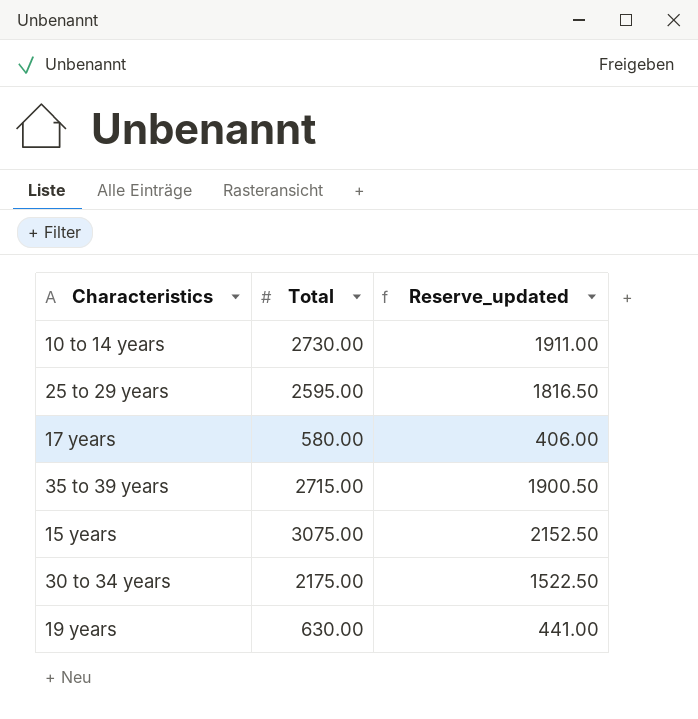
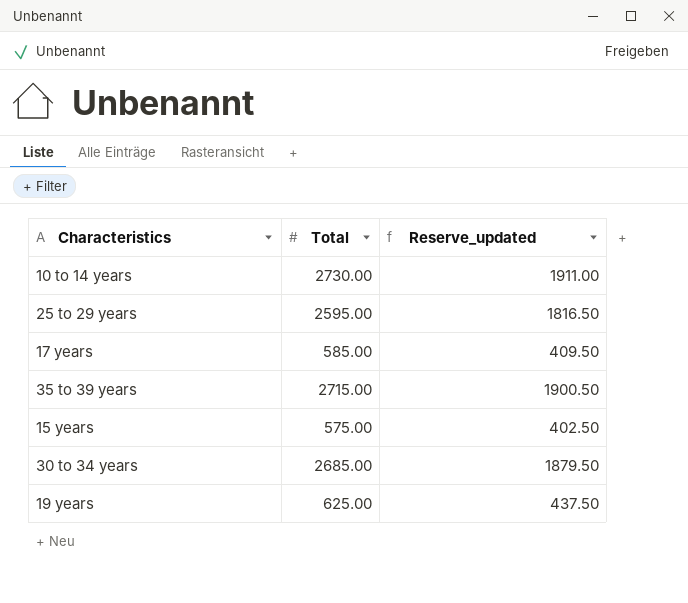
17 years | Total: 580.00 -> 585.00
17 years | Reserve_updated: 406.00 -> 409.50
15 years | Total: 3075.00 -> 575.00
15 years | Reserve_updated: 2152.50 -> 402.50
30 to 34 years | Total: 2175.00 -> 2685.00
30 to 34 years | Reserve_updated: 1522.50 -> 1879.50
19 years | Total: 630.00 -> 625.00
19 years | Reserve_updated: 441.00 -> 437.50

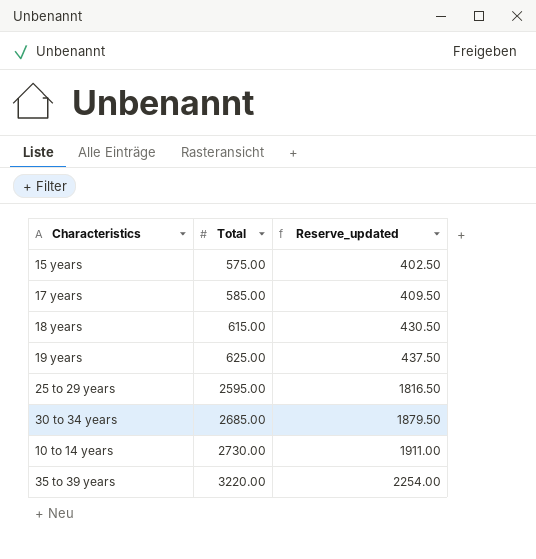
row order: none -> Total ascending
row 18 years: none -> 615.00 | 430.50
35 to 39 years | Total: 2715.00 -> 3220.00
35 to 39 years | Reserve_updated: 1900.50 -> 2254.00

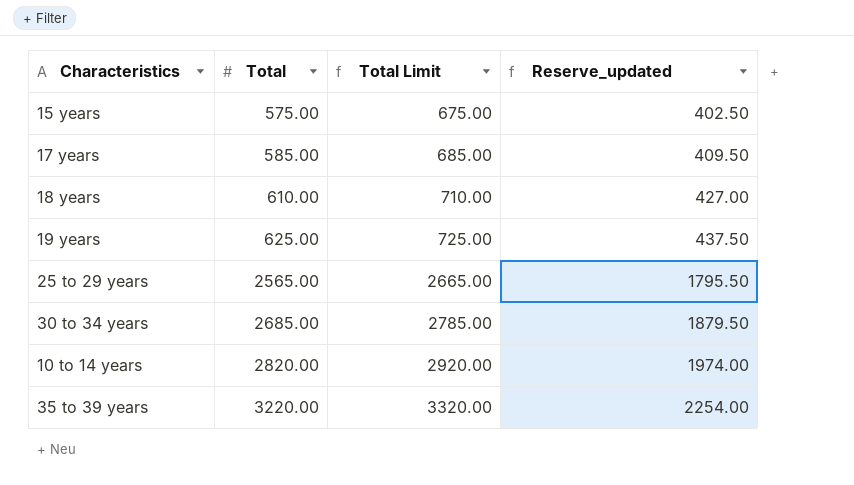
column Total Limit | formula: none -> [Total] + 100
18 years | Total: 615.00 -> 610.00
18 years | Reserve_updated: 430.50 -> 427.00
25 to 29 years | Total: 2595.00 -> 2565.00
25 to 29 years | Reserve_updated: 1816.50 -> 1795.50
10 to 14 years | Total: 2730.00 -> 2820.00
10 to 14 years | Reserve_updated: 1911.00 -> 1974.00

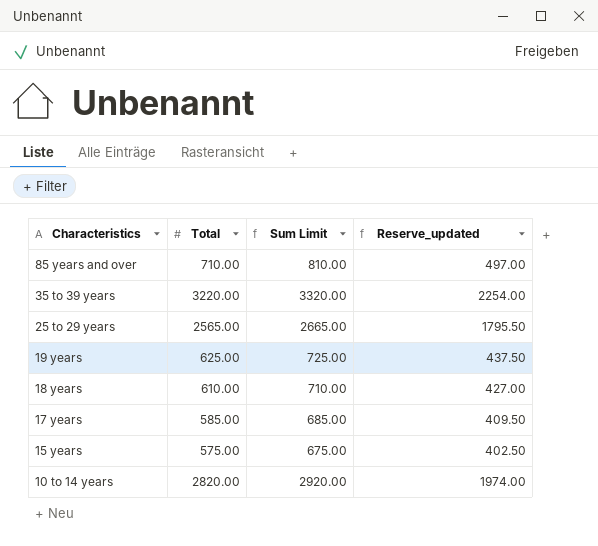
row order: Total ascending -> Characteristics descending
column name: Total Limit -> Sum Limit
row 30 to 34 years: 2685.00 | 2785.00 | 1879.50 -> none
row 85 years and over: none -> 710.00 | 810.00 | 497.00

